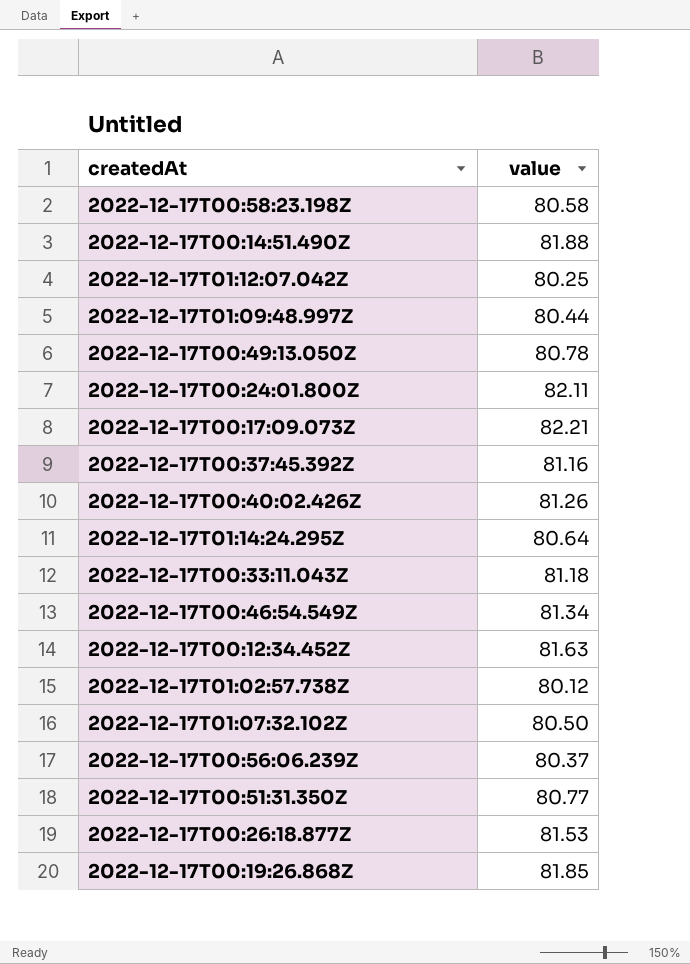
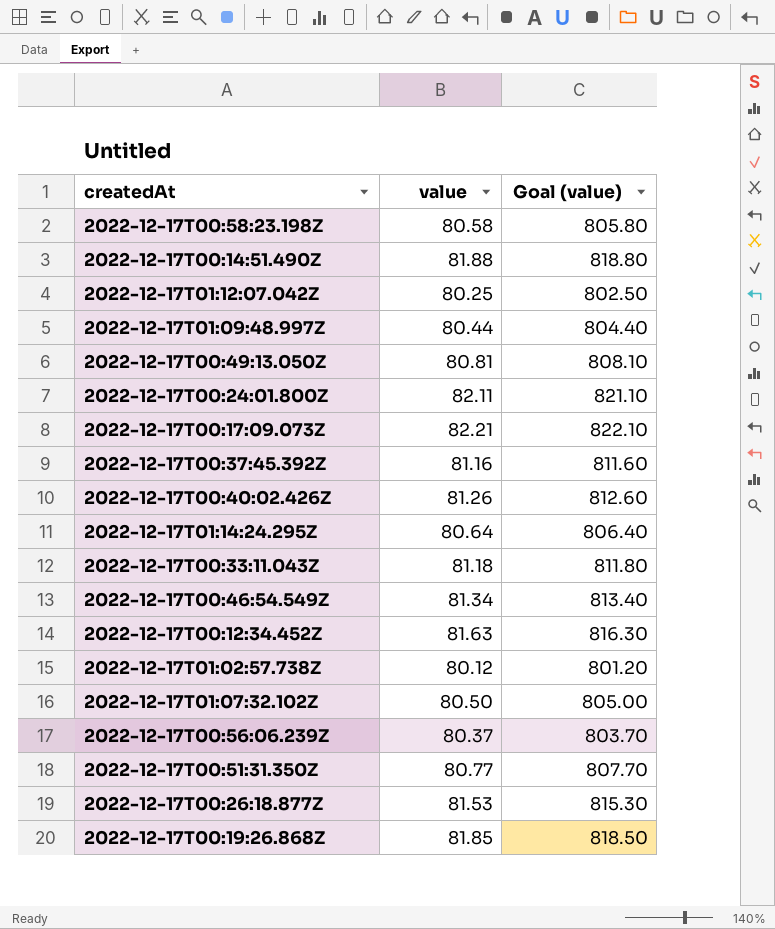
column Goal (value) | formula: none -> [value] * 10
2022-12-17T00:49:13.050Z | value: 80.78 -> 80.81

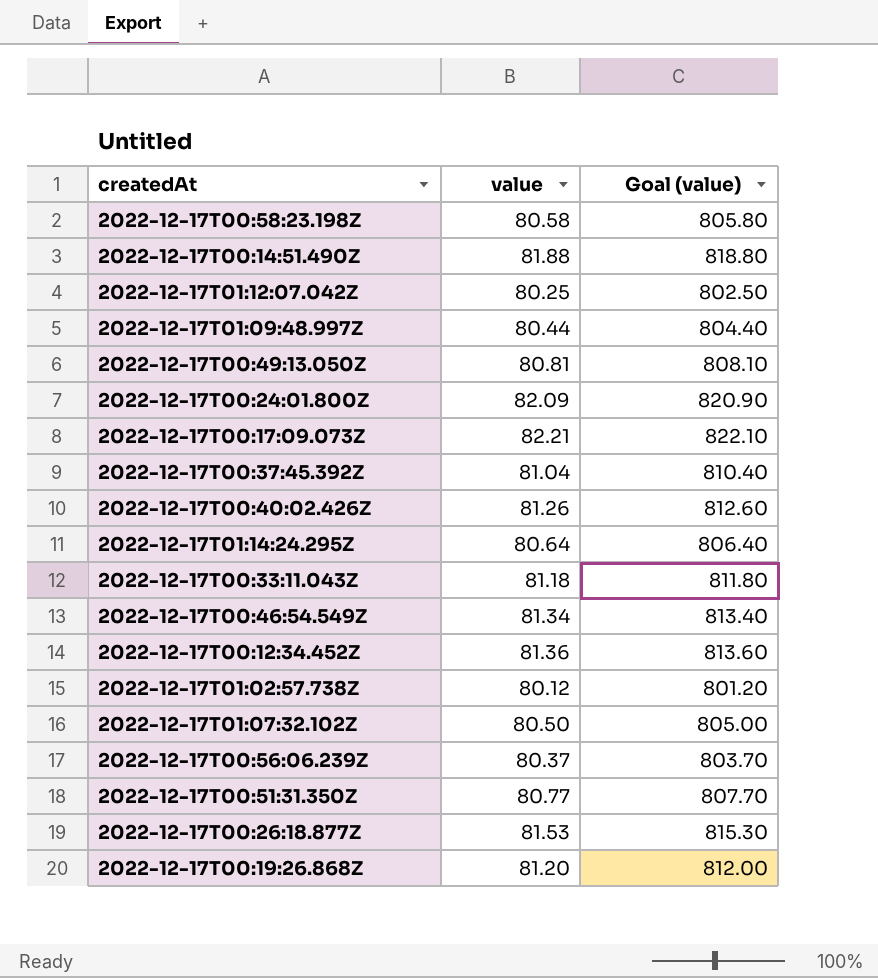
2022-12-17T00:24:01.800Z | value: 82.11 -> 82.09
2022-12-17T00:24:01.800Z | Goal (value): 821.10 -> 820.90
2022-12-17T00:37:45.392Z | value: 81.16 -> 81.04
2022-12-17T00:37:45.392Z | Goal (value): 811.60 -> 810.40
2022-12-17T00:12:34.452Z | value: 81.63 -> 81.36
2022-12-17T00:12:34.452Z | Goal (value): 816.30 -> 813.60
2022-12-17T00:19:26.868Z | value: 81.85 -> 81.20
2022-12-17T00:19:26.868Z | Goal (value): 818.50 -> 812.00

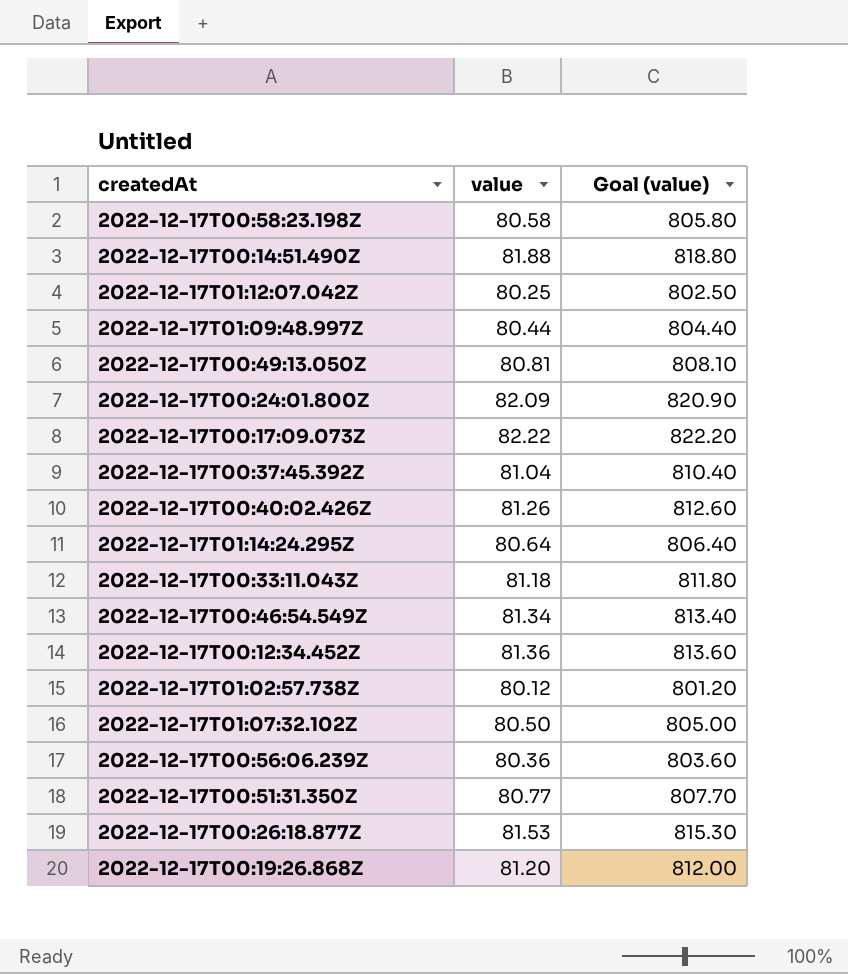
2022-12-17T00:17:09.073Z | value: 82.21 -> 82.22
2022-12-17T00:17:09.073Z | Goal (value): 822.10 -> 822.20
2022-12-17T00:56:06.239Z | value: 80.37 -> 80.36
2022-12-17T00:56:06.239Z | Goal (value): 803.70 -> 803.60

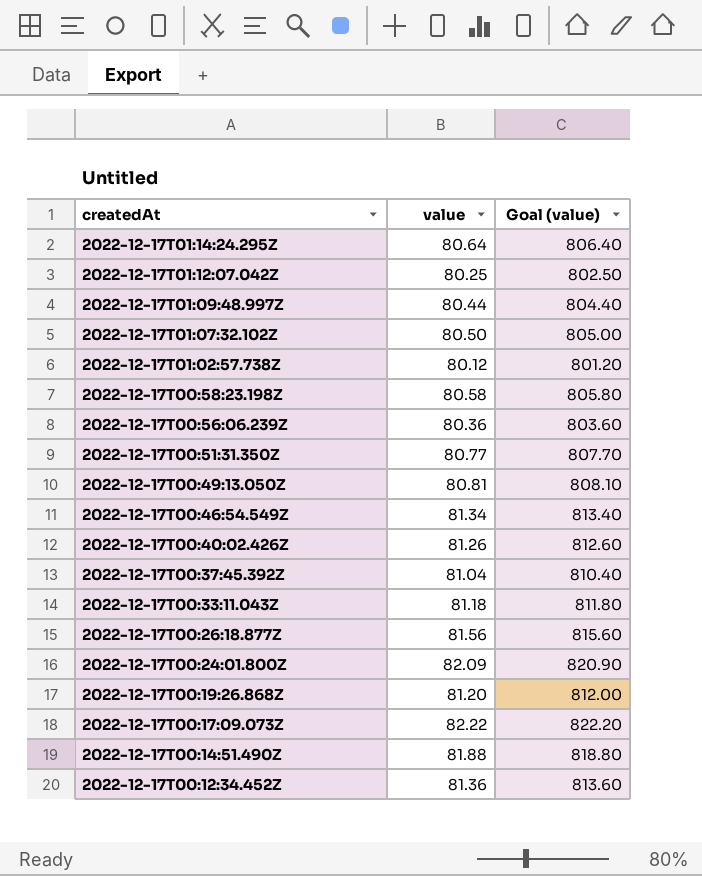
row order: none -> createdAt descending
2022-12-17T00:26:18.877Z | value: 81.53 -> 81.56
2022-12-17T00:26:18.877Z | Goal (value): 815.30 -> 815.60

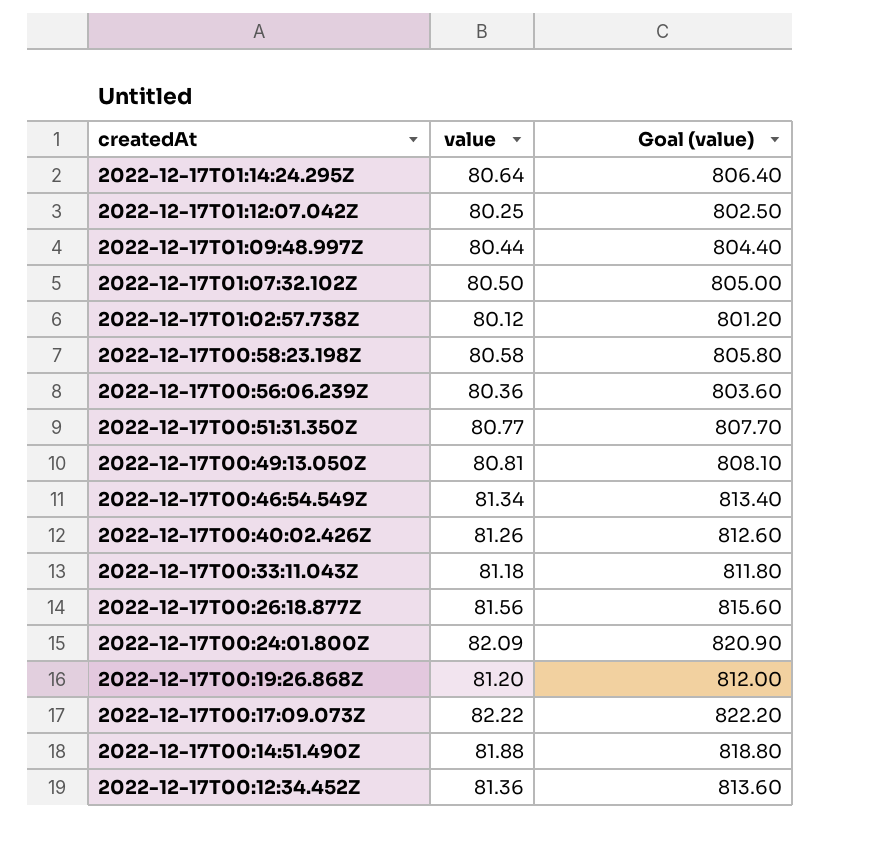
row 2022-12-17T00:37:45.392Z: 81.04 | 810.40 -> none

